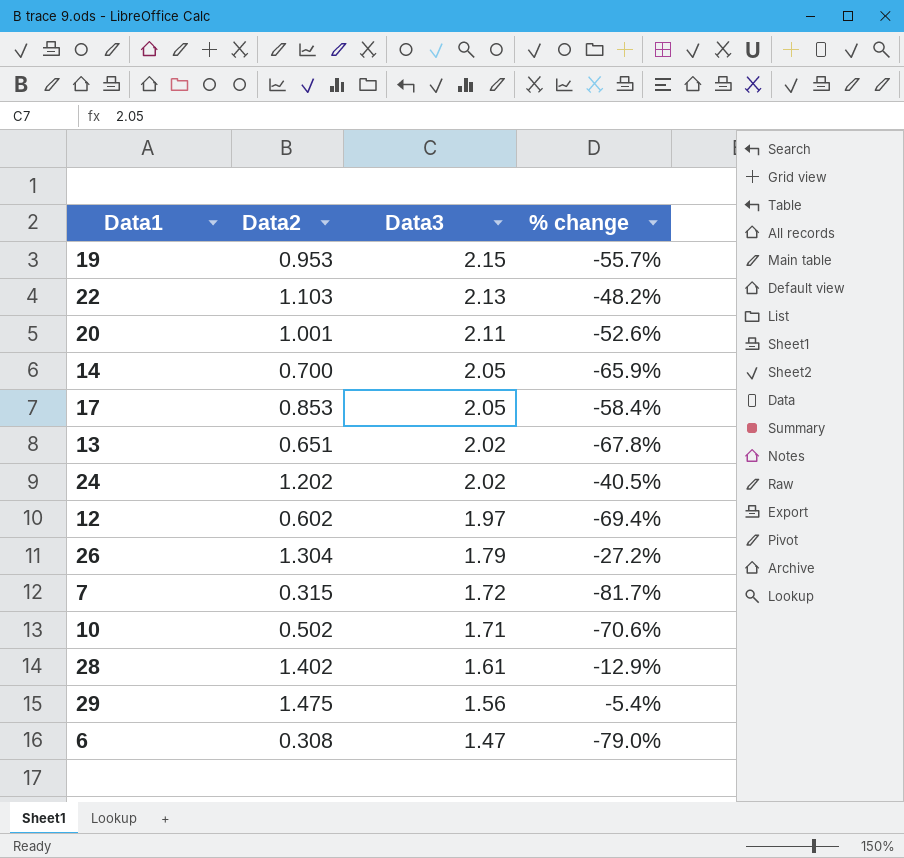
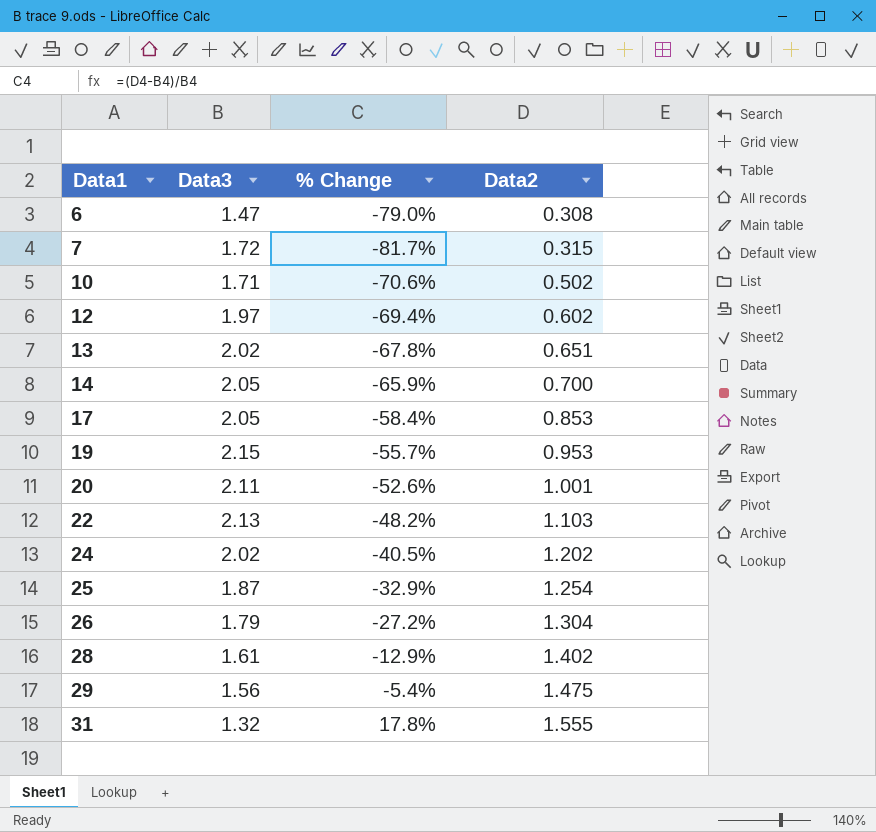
row order: Data3 descending -> Data1 ascending
column name: % change -> % Change
column Data2 | position: 2 -> 4
row 25: none -> 1.87 | -32.9% | 1.254
row 31: none -> 1.32 | 17.8% | 1.555

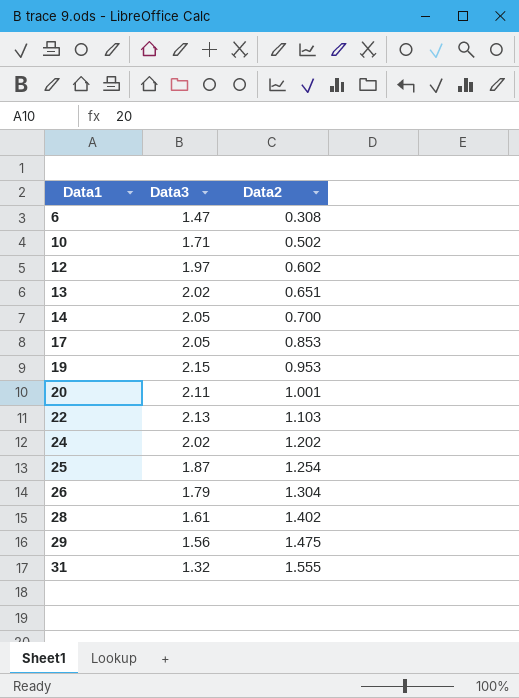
column % Change | formula: ([Data2] - [Data3]) / [Data3] -> none
row 7: 1.72 | -81.7% | 0.315 -> none

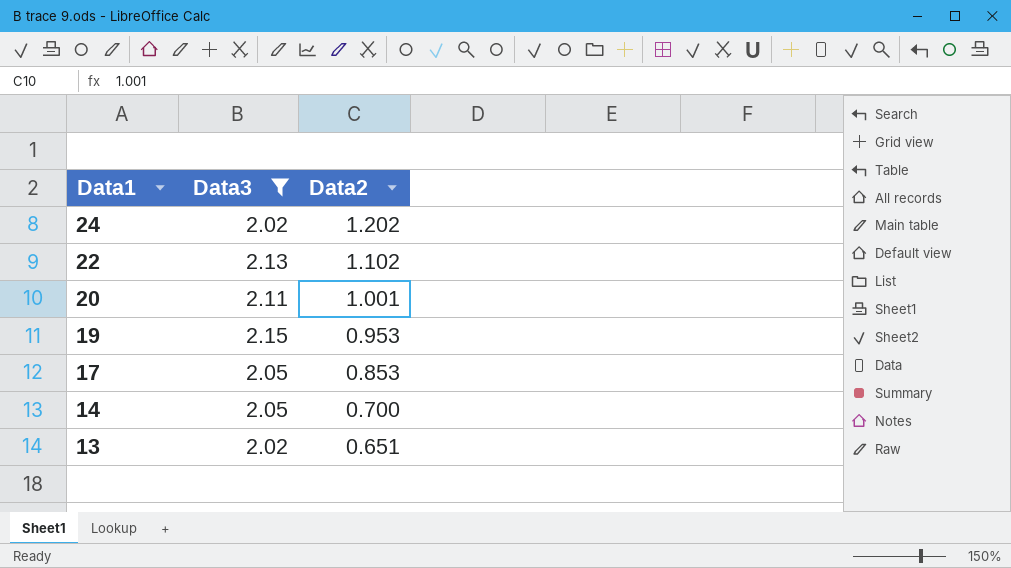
filter: none -> Data3 >= 2.02
row order: Data1 ascending -> Data1 descending
22 | Data2: 1.103 -> 1.102

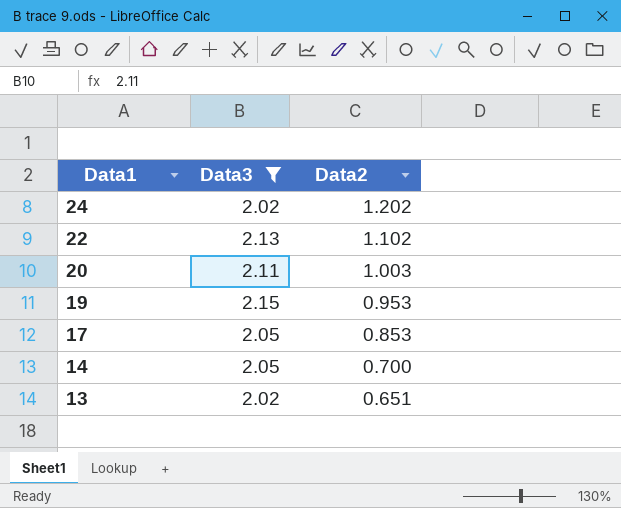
20 | Data2: 1.001 -> 1.003

